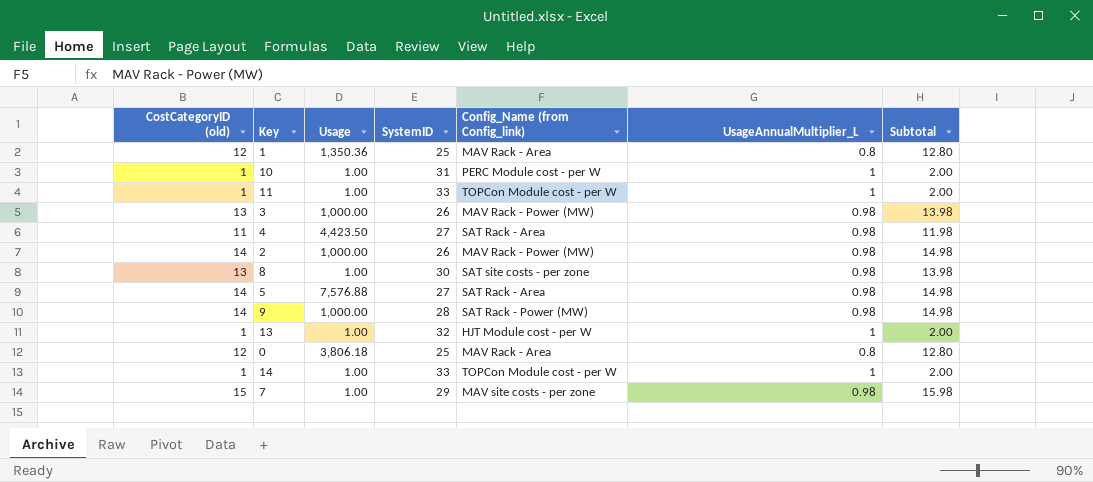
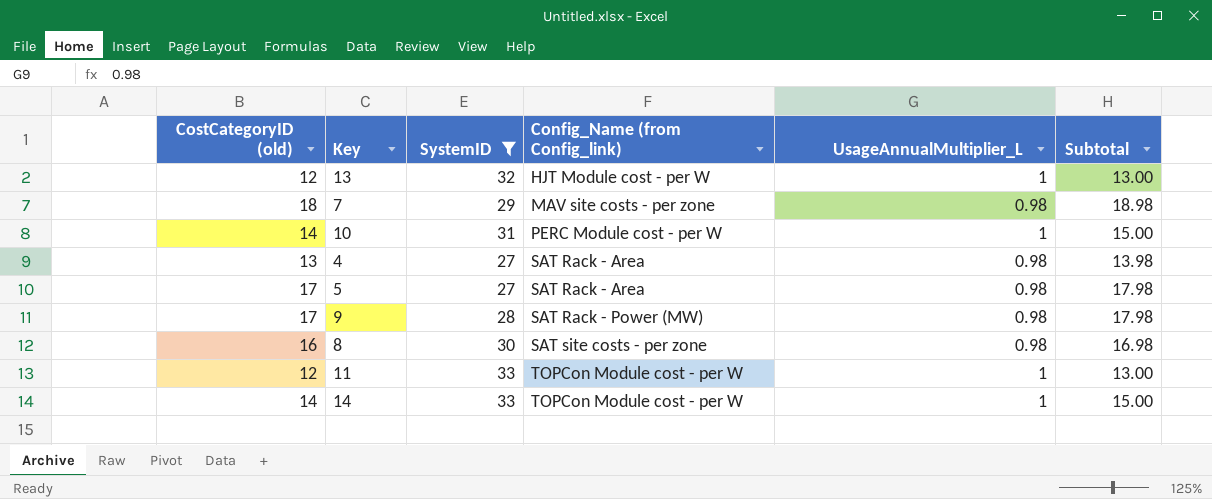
filter: none -> SystemID >= 27
row order: none -> Config_Name (from Config_link) ascending
column Usage | position: 3 -> none
13 | CostCategoryID (old): 1 -> 12
13 | Subtotal: 2.00 -> 13.00
7 | CostCategoryID (old): 15 -> 18
7 | Subtotal: 15.98 -> 18.98
10 | CostCategoryID (old): 1 -> 14
10 | Subtotal: 2.00 -> 15.00
4 | CostCategoryID (old): 11 -> 13
4 | Subtotal: 11.98 -> 13.98
5 | CostCategoryID (old): 14 -> 17
5 | Subtotal: 14.98 -> 17.98
9 | CostCategoryID (old): 14 -> 17
9 | Subtotal: 14.98 -> 17.98
8 | CostCategoryID (old): 13 -> 16
8 | Subtotal: 13.98 -> 16.98
11 | CostCategoryID (old): 1 -> 12
11 | Subtotal: 2.00 -> 13.00
14 | CostCategoryID (old): 1 -> 14
14 | Subtotal: 2.00 -> 15.00

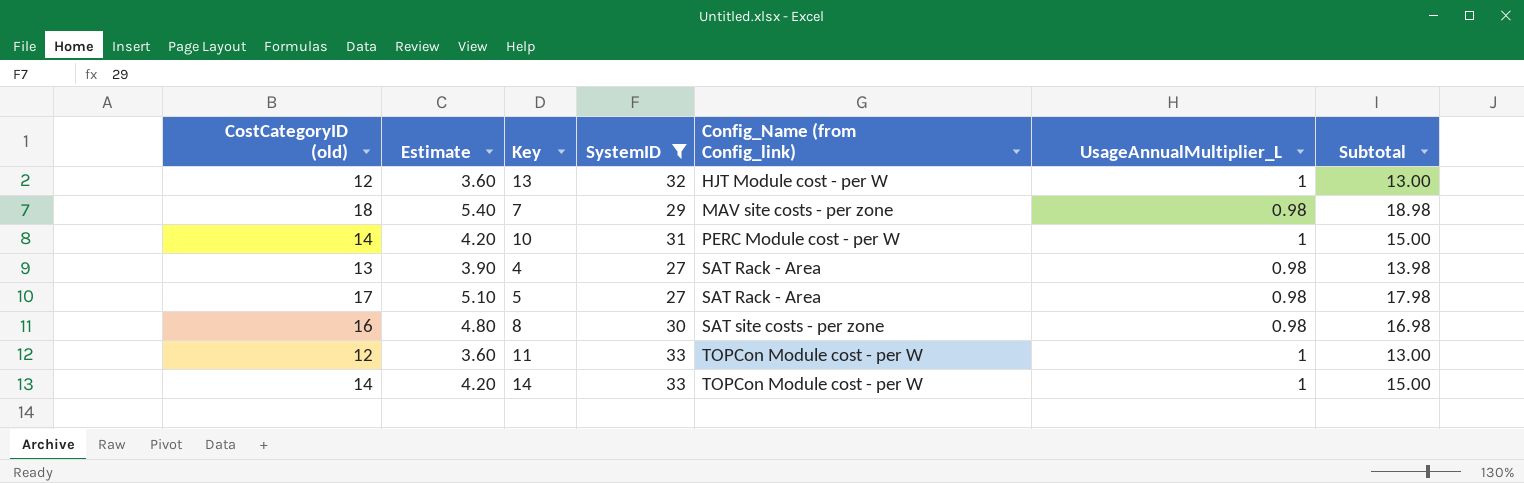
column Estimate | formula: none -> [CostCategoryID (old)] * 0.3
row 9: 17 | 28 | SAT Rack - Power (MW) | 0.98 | 17.98 -> none

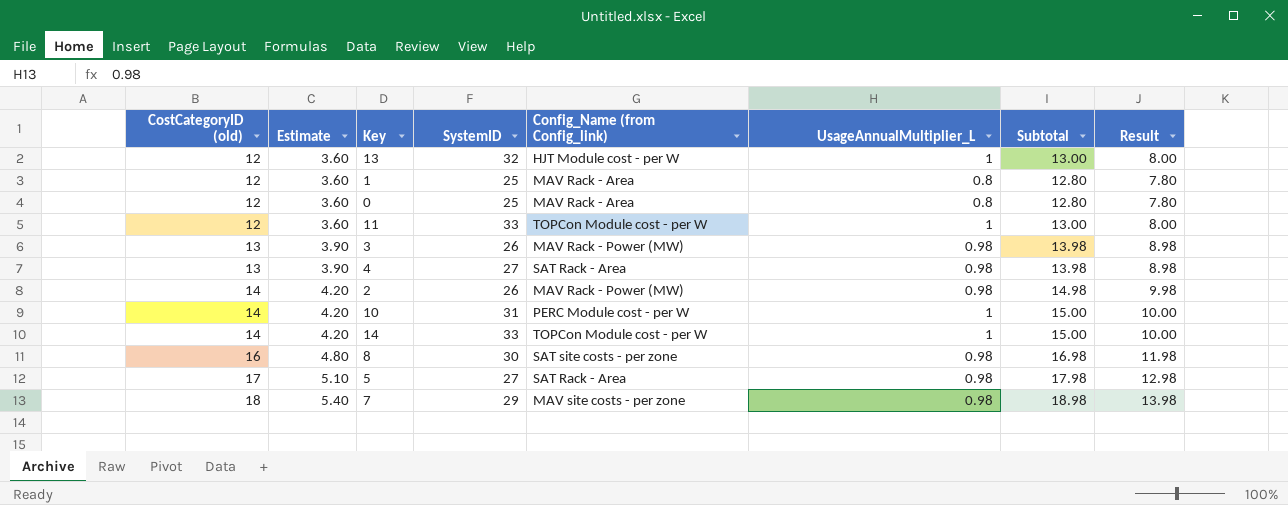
filter: SystemID >= 27 -> none
row order: Config_Name (from Config_link) ascending -> CostCategoryID (old) ascending
column Result | formula: none -> [Subtotal] - 5

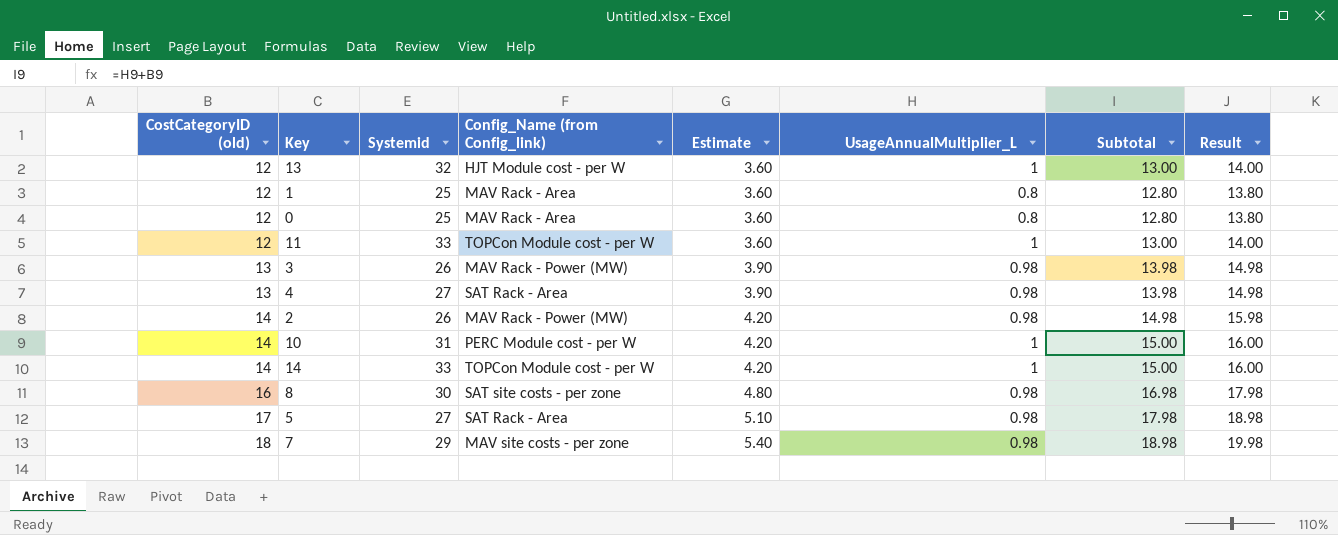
column name: SystemID -> Systemid
column Estimate | position: 2 -> 5
column Result | formula: [Subtotal] - 5 -> [Subtotal] + 1

